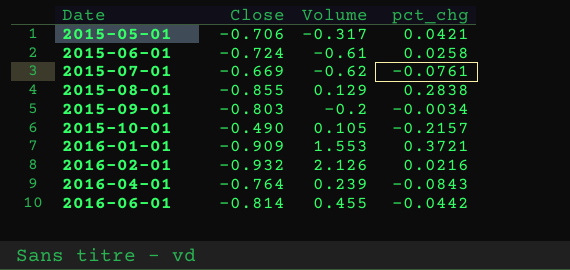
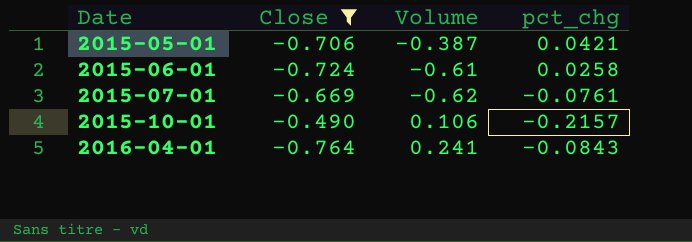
filter: none -> Close >= -0.764
2015-05-01 | Volume: -0.317 -> -0.387
2015-10-01 | Volume: 0.105 -> 0.106
2016-04-01 | Volume: 0.239 -> 0.241

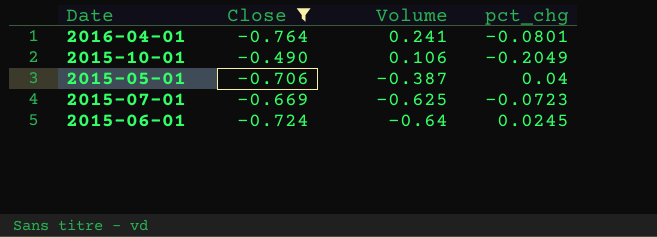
row order: Date ascending -> Volume descending
2016-04-01 | pct_chg: -0.0843 -> -0.0801
2015-10-01 | pct_chg: -0.2157 -> -0.2049
2015-05-01 | pct_chg: 0.0421 -> 0.04
2015-07-01 | Volume: -0.62 -> -0.625
2015-07-01 | pct_chg: -0.0761 -> -0.0723
2015-06-01 | Volume: -0.61 -> -0.64
2015-06-01 | pct_chg: 0.0258 -> 0.0245

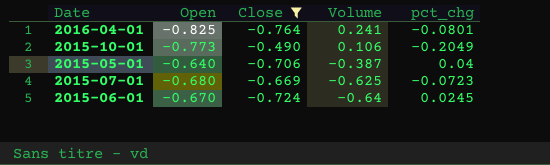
column Open | position: none -> 2

